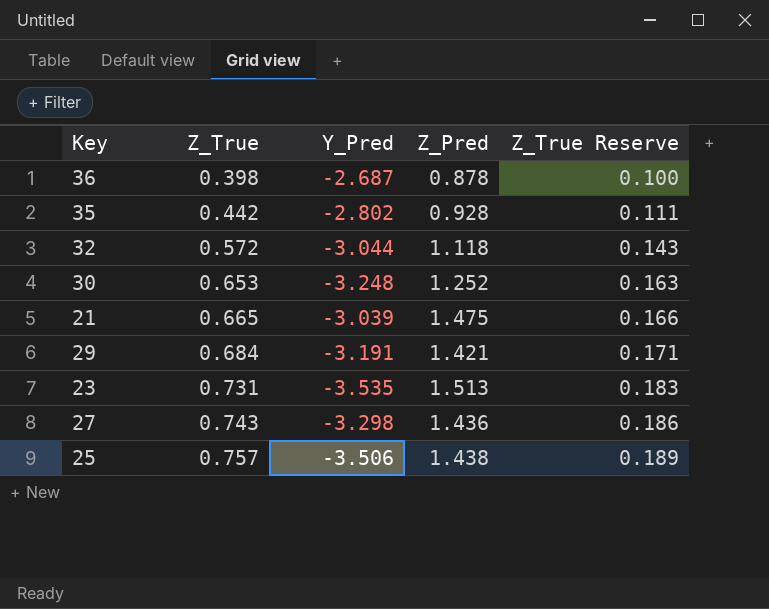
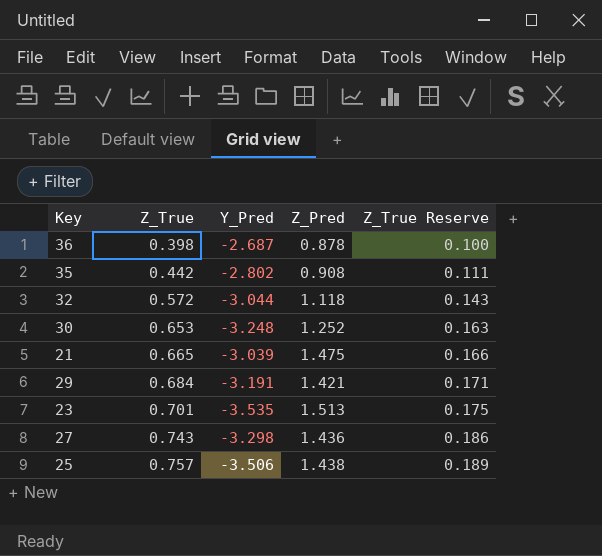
35 | Z_Pred: 0.928 -> 0.908
23 | Z_True: 0.731 -> 0.701
23 | Z_True Reserve: 0.183 -> 0.175

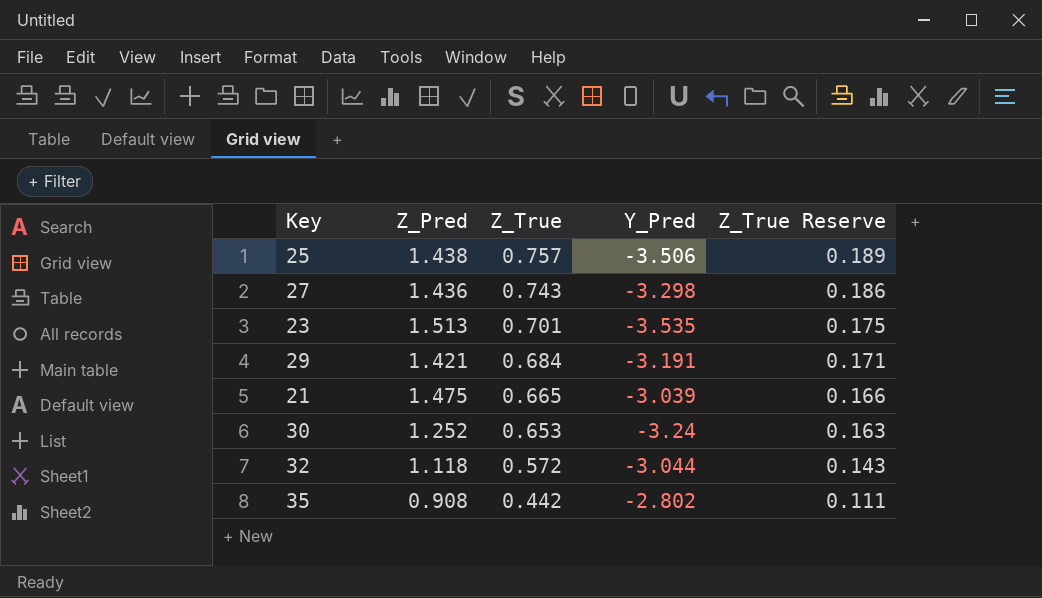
row order: Z_True ascending -> Z_True descending
column Z_Pred | position: 4 -> 2
row 36: 0.398 | -2.687 | 0.878 | 0.100 -> none
30 | Y_Pred: -3.248 -> -3.24

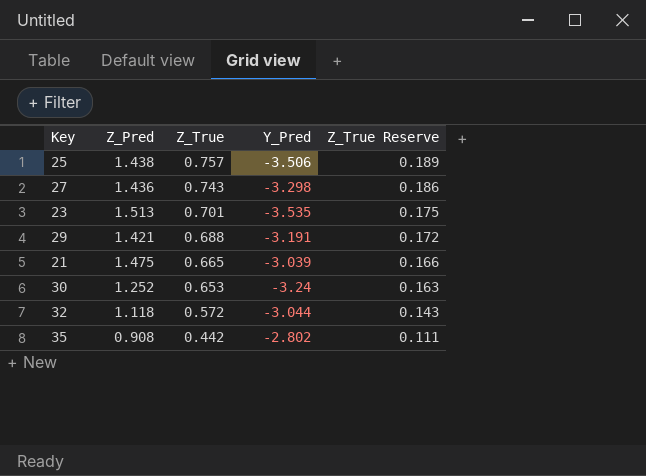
29 | Z_True: 0.684 -> 0.688
29 | Z_True Reserve: 0.171 -> 0.172

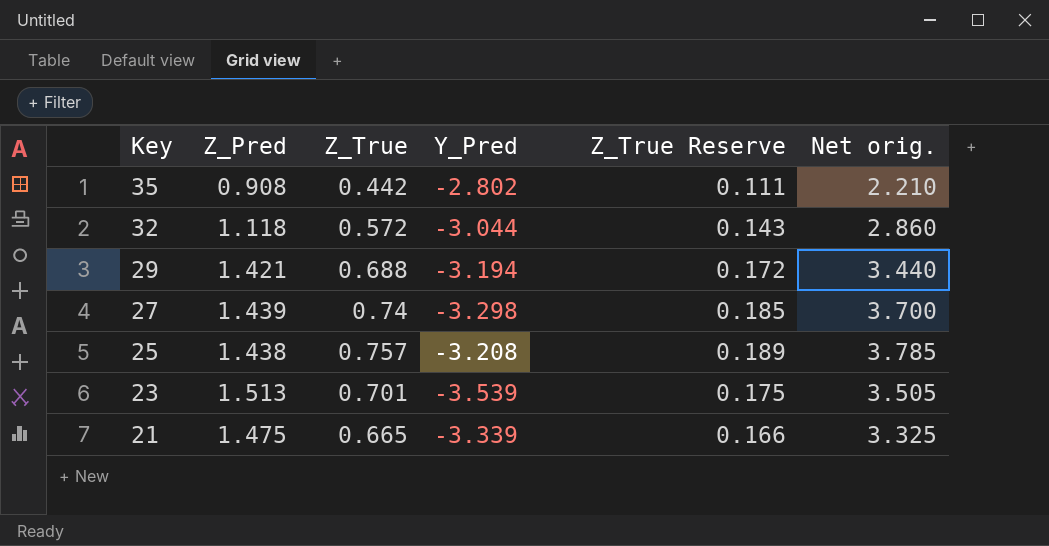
row order: Z_True descending -> Key descending
column Net orig. | formula: none -> [Z_True] * 5
row 30: 1.252 | 0.653 | -3.24 | 0.163 -> none
29 | Y_Pred: -3.191 -> -3.194
27 | Z_Pred: 1.436 -> 1.439
27 | Z_True: 0.743 -> 0.74
27 | Z_True Reserve: 0.186 -> 0.185
25 | Y_Pred: -3.506 -> -3.208
23 | Y_Pred: -3.535 -> -3.539
21 | Y_Pred: -3.039 -> -3.339

